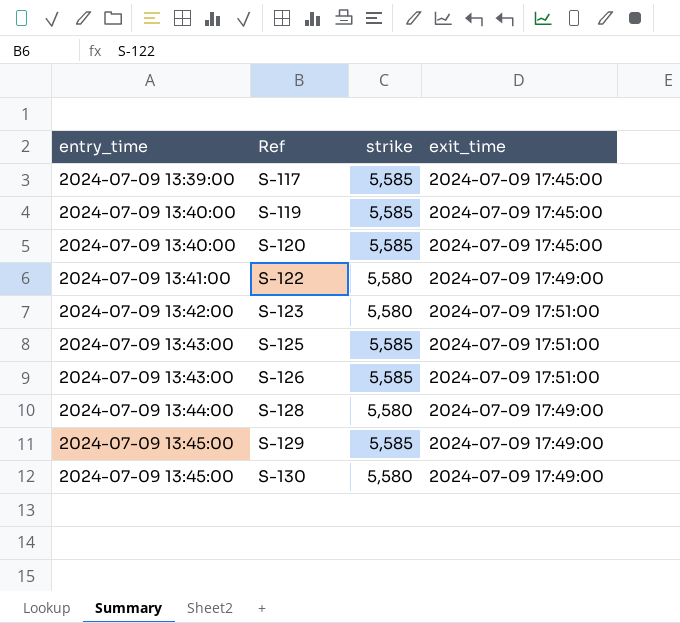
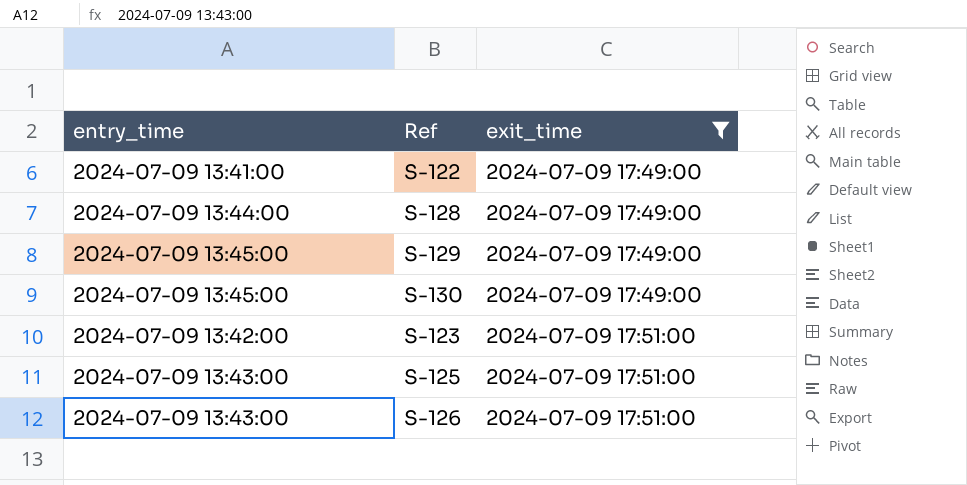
filter: none -> exit_time != 2024-07-09 17:45:00
row order: entry_time ascending -> exit_time ascending
column strike | position: 3 -> none

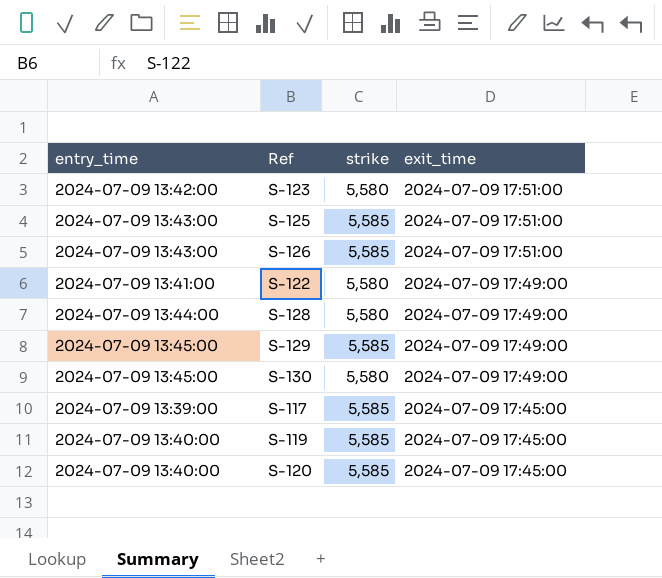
filter: exit_time != 2024-07-09 17:45:00 -> none
row order: exit_time ascending -> exit_time descending
column strike | position: none -> 3

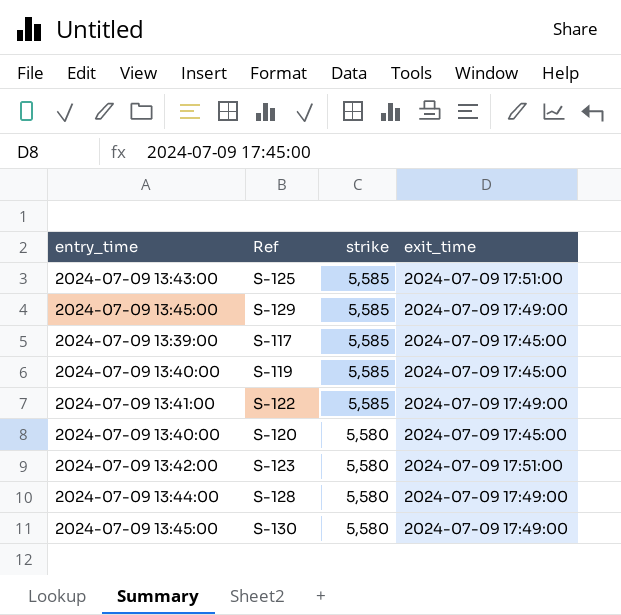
row order: exit_time descending -> strike descending
row S-126: 2024-07-09 13:43:00 | 5,585 | 2024-07-09 17:51:00 -> none
S-122 | strike: 5,580 -> 5,585
S-120 | strike: 5,585 -> 5,580

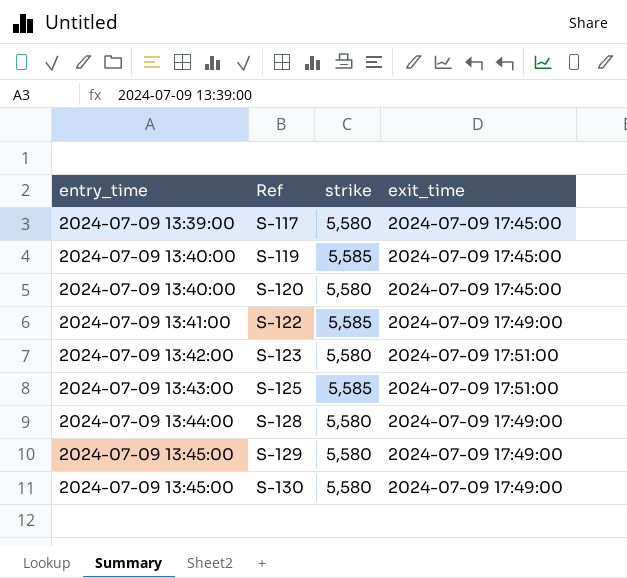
row order: strike descending -> entry_time ascending
S-117 | strike: 5,585 -> 5,580
S-129 | strike: 5,585 -> 5,580

